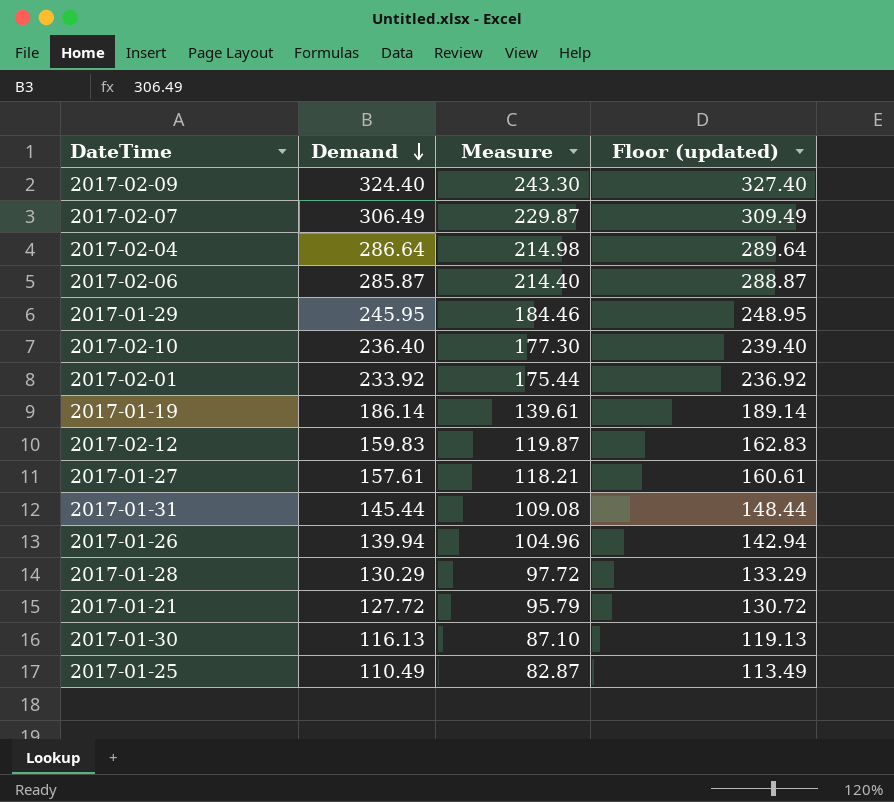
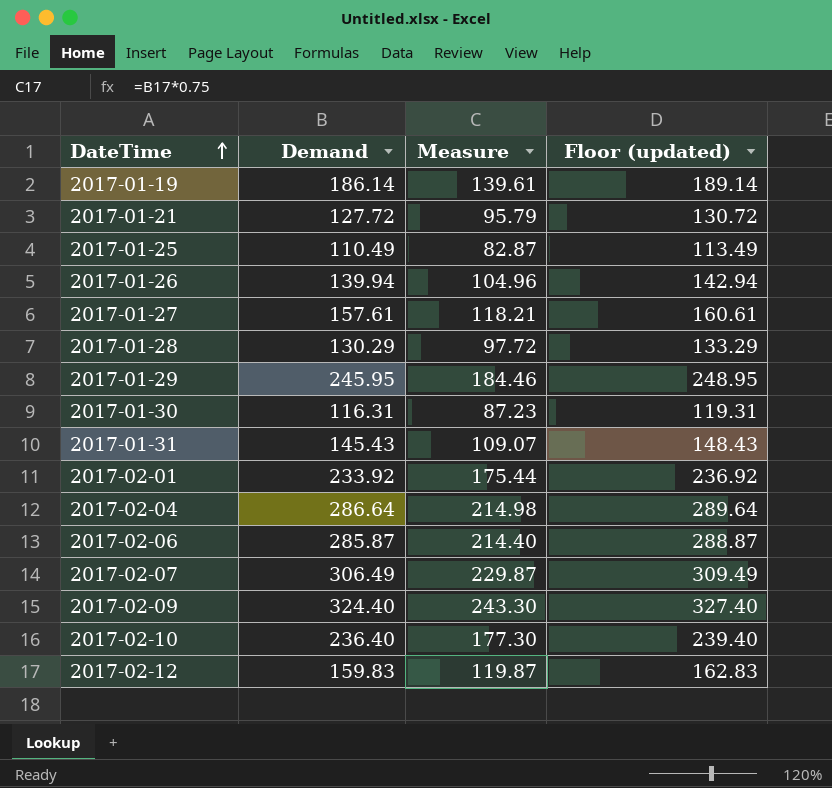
row order: Demand descending -> DateTime ascending
2017-01-30 | Demand: 116.13 -> 116.31
2017-01-30 | Measure: 87.10 -> 87.23
2017-01-30 | Floor (updated): 119.13 -> 119.31
2017-01-31 | Demand: 145.44 -> 145.43
2017-01-31 | Measure: 109.08 -> 109.07
2017-01-31 | Floor (updated): 148.44 -> 148.43

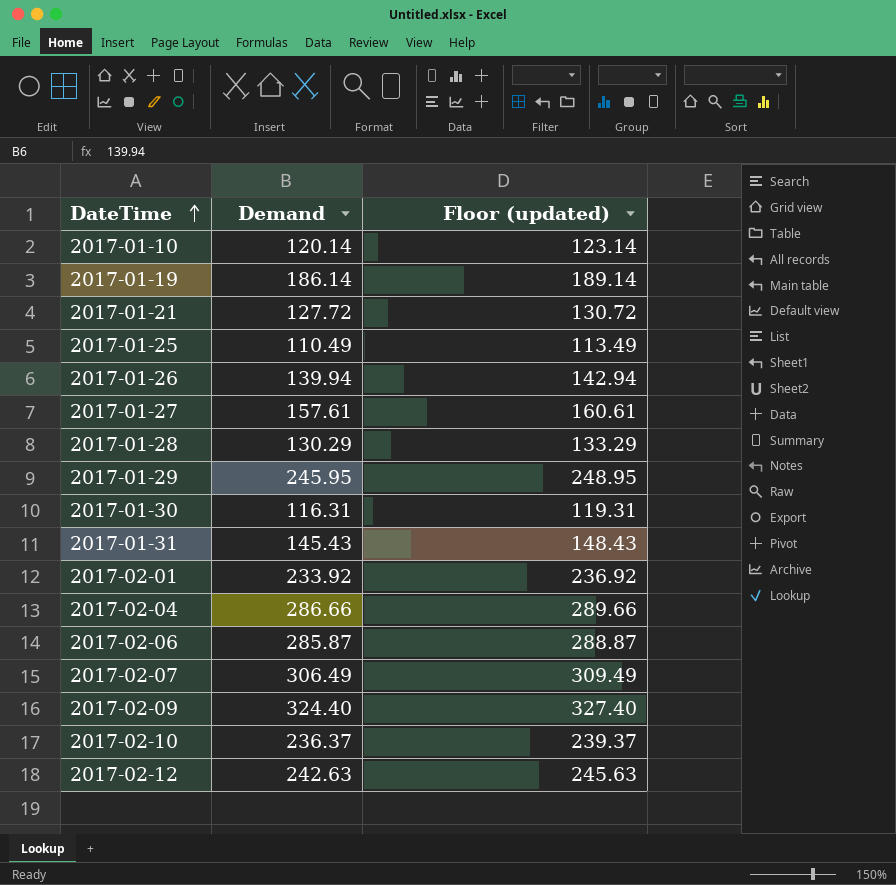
column Measure | formula: [Demand] * 0.75 -> none
row 2017-01-10: none -> 120.14 | 123.14
2017-02-04 | Demand: 286.64 -> 286.66
2017-02-04 | Floor (updated): 289.64 -> 289.66
2017-02-10 | Demand: 236.40 -> 236.37
2017-02-10 | Floor (updated): 239.40 -> 239.37
2017-02-12 | Demand: 159.83 -> 242.63
2017-02-12 | Floor (updated): 162.83 -> 245.63

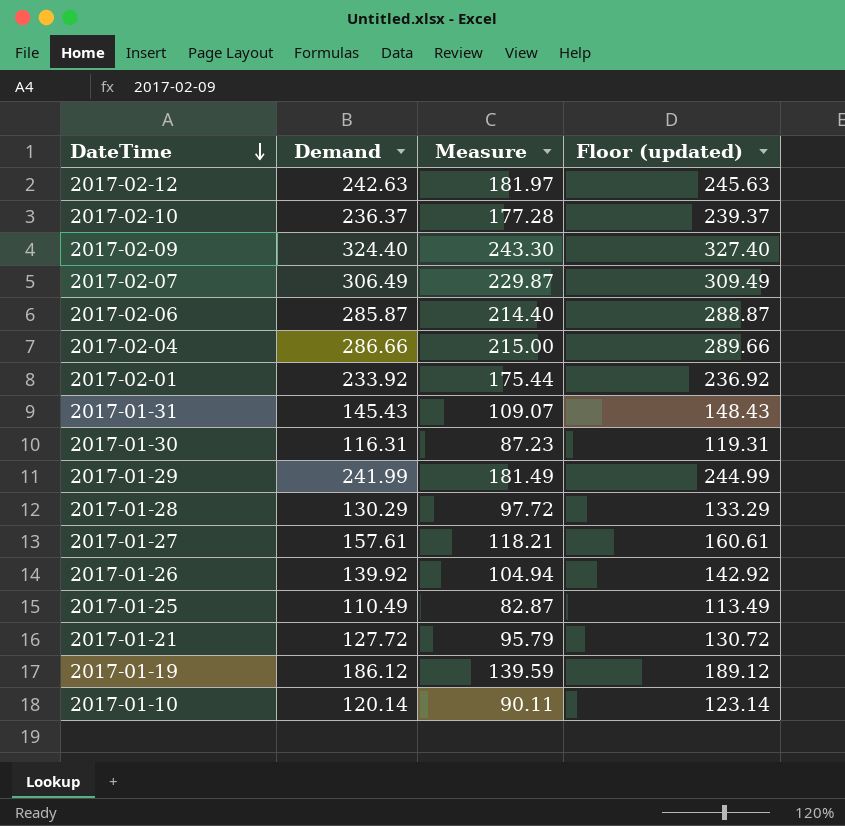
row order: DateTime ascending -> DateTime descending
column Measure | formula: none -> [Demand] * 0.75
2017-01-29 | Demand: 245.95 -> 241.99
2017-01-29 | Floor (updated): 248.95 -> 244.99
2017-01-26 | Demand: 139.94 -> 139.92
2017-01-26 | Floor (updated): 142.94 -> 142.92
2017-01-19 | Demand: 186.14 -> 186.12
2017-01-19 | Floor (updated): 189.14 -> 189.12

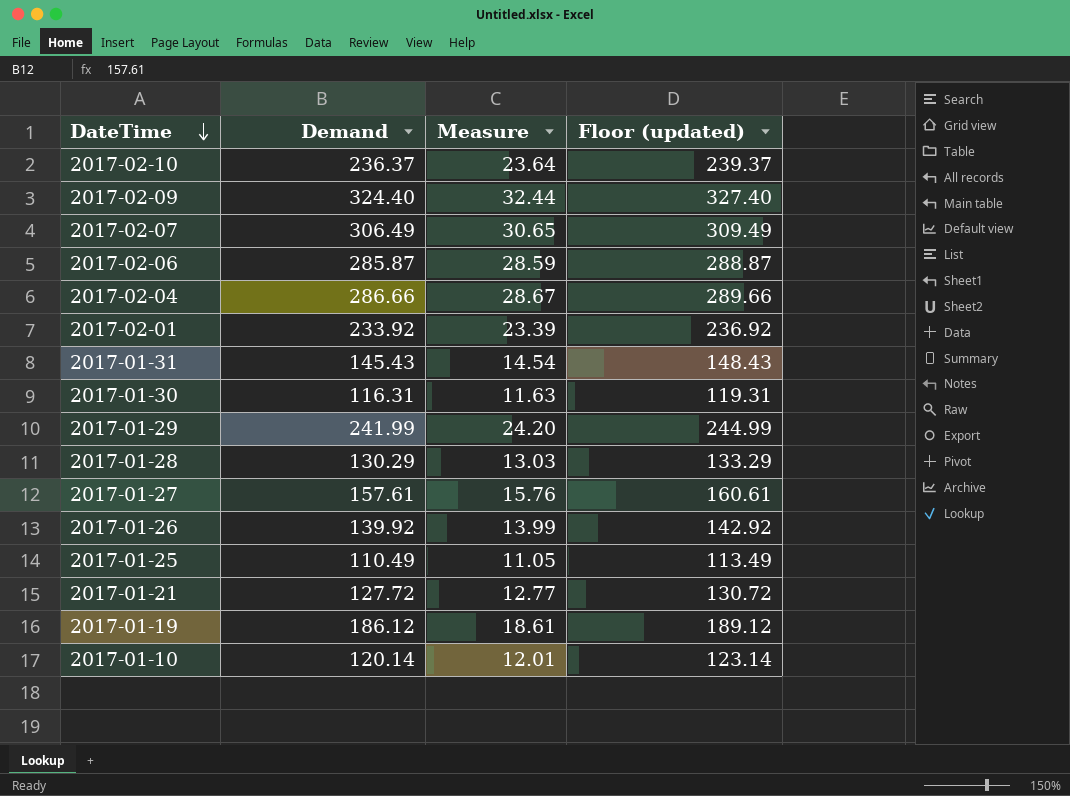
column Measure | formula: [Demand] * 0.75 -> [Demand] * 0.1
row 2017-02-12: 242.63 | 181.97 | 245.63 -> none

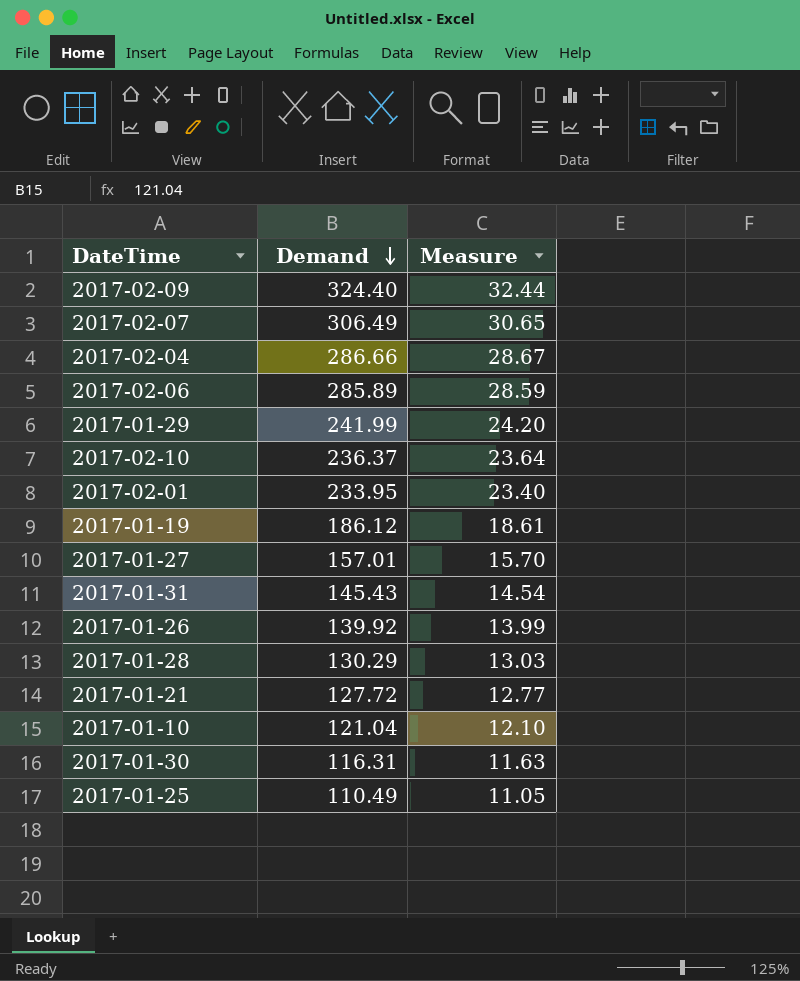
row order: DateTime descending -> Demand descending
column Floor (updated) | formula: [Demand] + 3 -> none
2017-02-06 | Demand: 285.87 -> 285.89
2017-02-01 | Demand: 233.92 -> 233.95
2017-02-01 | Measure: 23.39 -> 23.40
2017-01-27 | Demand: 157.61 -> 157.01
2017-01-27 | Measure: 15.76 -> 15.70
2017-01-10 | Demand: 120.14 -> 121.04
2017-01-10 | Measure: 12.01 -> 12.10

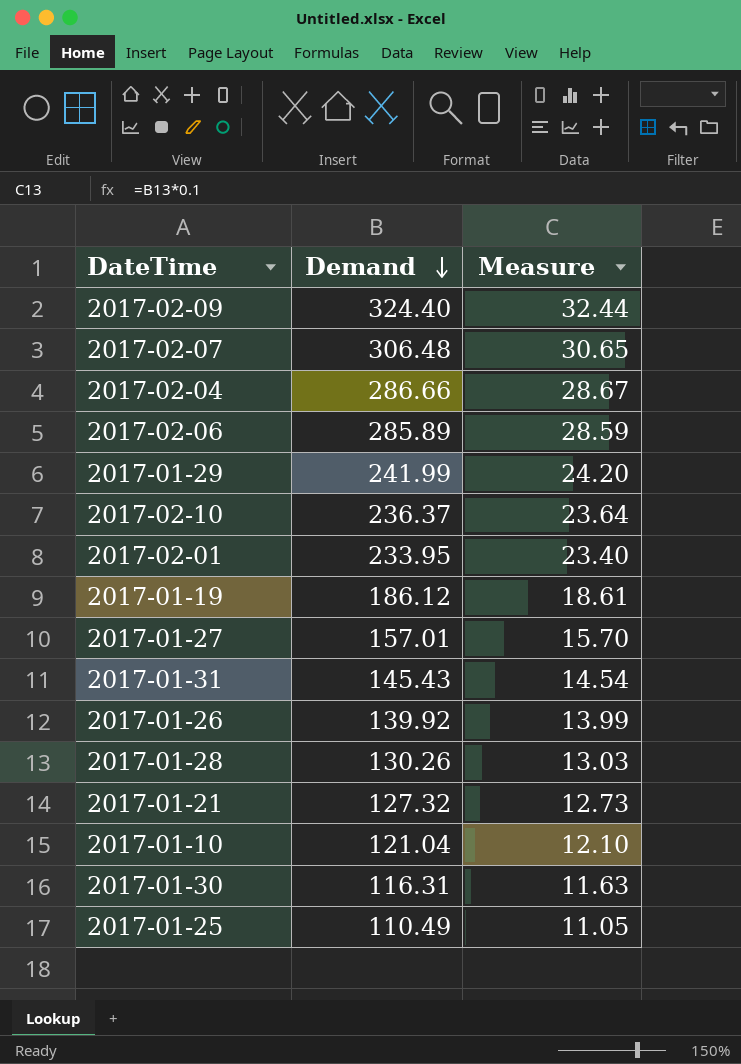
2017-02-07 | Demand: 306.49 -> 306.48
2017-01-28 | Demand: 130.29 -> 130.26
2017-01-21 | Demand: 127.72 -> 127.32
2017-01-21 | Measure: 12.77 -> 12.73

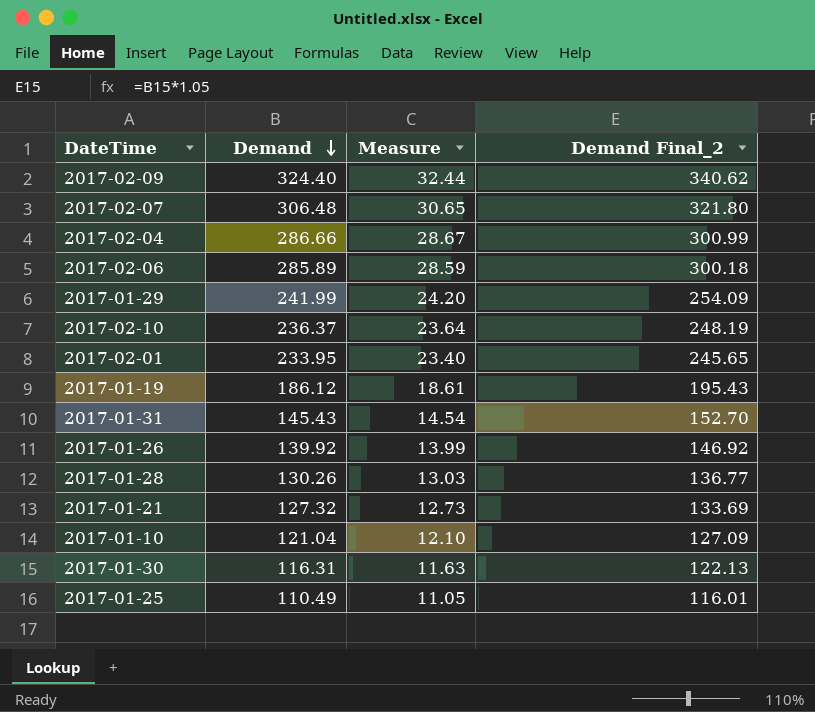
column Demand Final_2 | formula: none -> [Demand] * 1.05
row 2017-01-27: 157.01 | 15.70 -> none

